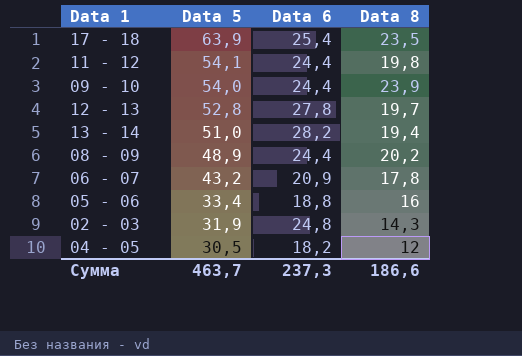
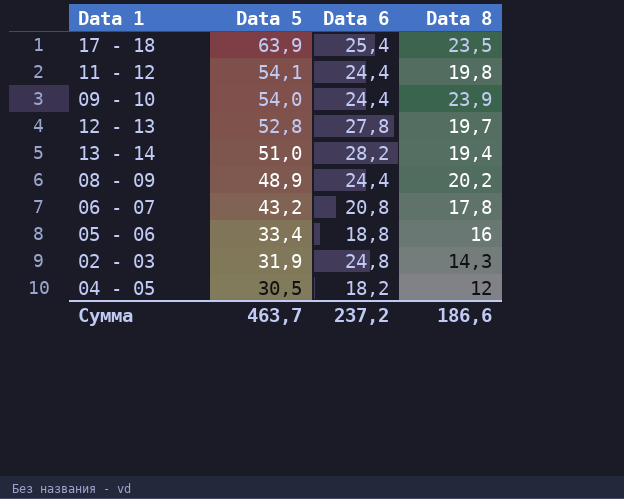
06 - 07 | Data 6: 20,9 -> 20,8
Сумма | Data 6: 237,3 -> 237,2

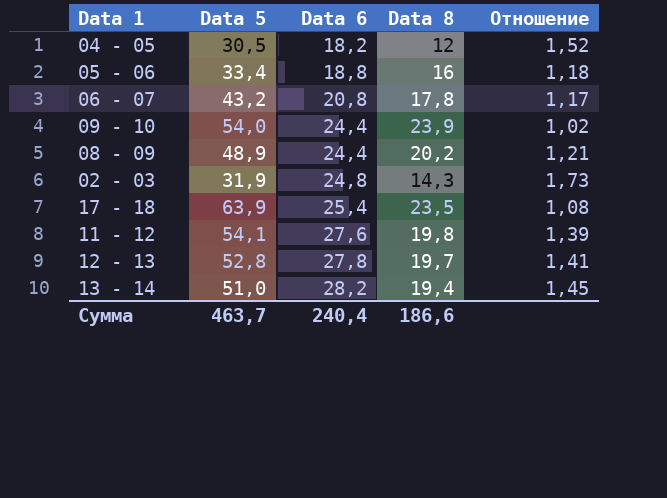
row order: Data 5 descending -> Data 6 ascending
column Отношение | formula: none -> [Data 6] / [Data 8]
11 - 12 | Data 6: 24,4 -> 27,6
Сумма | Data 6: 237,2 -> 240,4

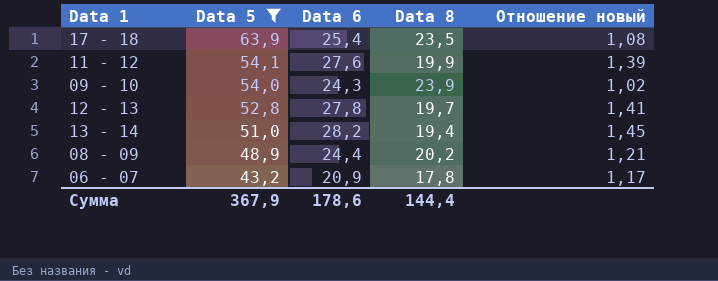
filter: none -> Data 5 >= 43,2
row order: Data 6 ascending -> Data 5 descending
column name: Отношение -> Отношение новый
11 - 12 | Data 8: 19,8 -> 19,9
09 - 10 | Data 6: 24,4 -> 24,3
06 - 07 | Data 6: 20,8 -> 20,9
Сумма | Data 5: 463,7 -> 367,9
Сумма | Data 6: 240,4 -> 178,6
Сумма | Data 8: 186,6 -> 144,4

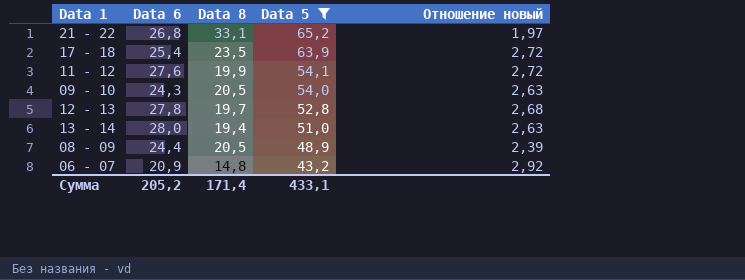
column Data 5 | position: 2 -> 4
column Отношение новый | formula: [Data 6] / [Data 8] -> [Data 5] / [Data 8]
row 21 - 22: none -> 26,8 | 33,1 | 65,2 | 1,97
09 - 10 | Data 8: 23,9 -> 20,5
13 - 14 | Data 6: 28,2 -> 28,0
08 - 09 | Data 8: 20,2 -> 20,5
06 - 07 | Data 8: 17,8 -> 14,8
Сумма | Data 6: 178,6 -> 205,2
Сумма | Data 8: 144,4 -> 171,4
Сумма | Data 5: 367,9 -> 433,1

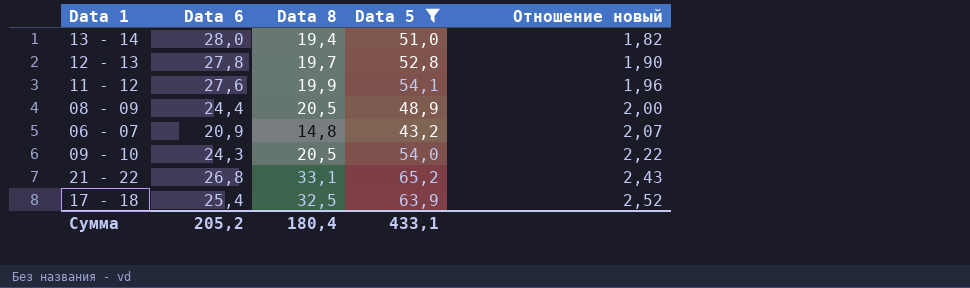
row order: Data 5 descending -> Отношение новый ascending
column Отношение новый | formula: [Data 5] / [Data 8] -> [Data 5] / [Data 6]
17 - 18 | Data 8: 23,5 -> 32,5
Сумма | Data 8: 171,4 -> 180,4

